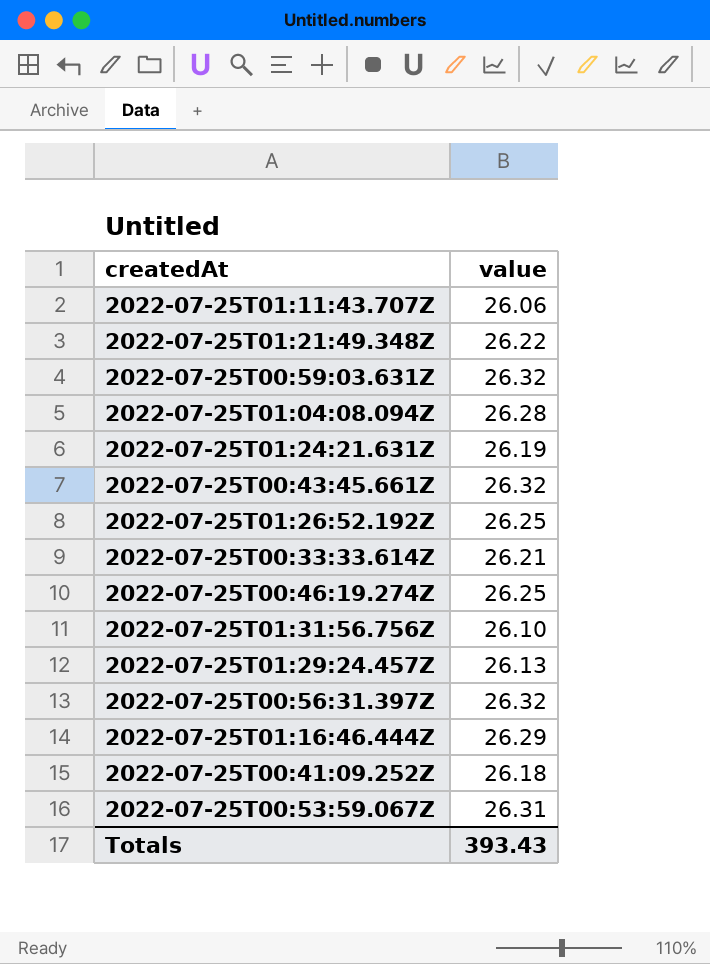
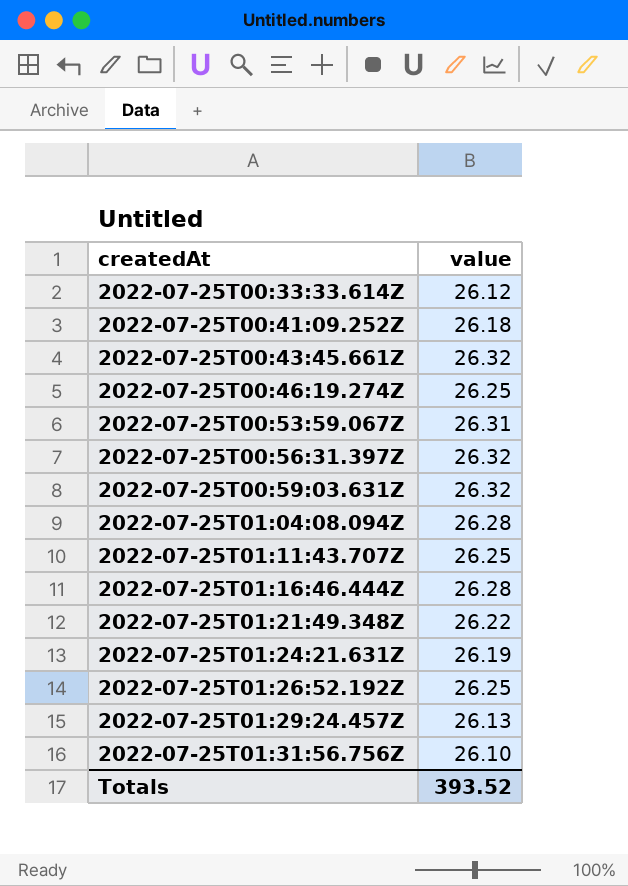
row order: none -> createdAt ascending
2022-07-25T00:33:33.614Z | value: 26.21 -> 26.12
2022-07-25T01:11:43.707Z | value: 26.06 -> 26.25
2022-07-25T01:16:46.444Z | value: 26.29 -> 26.28
Totals | value: 393.43 -> 393.52

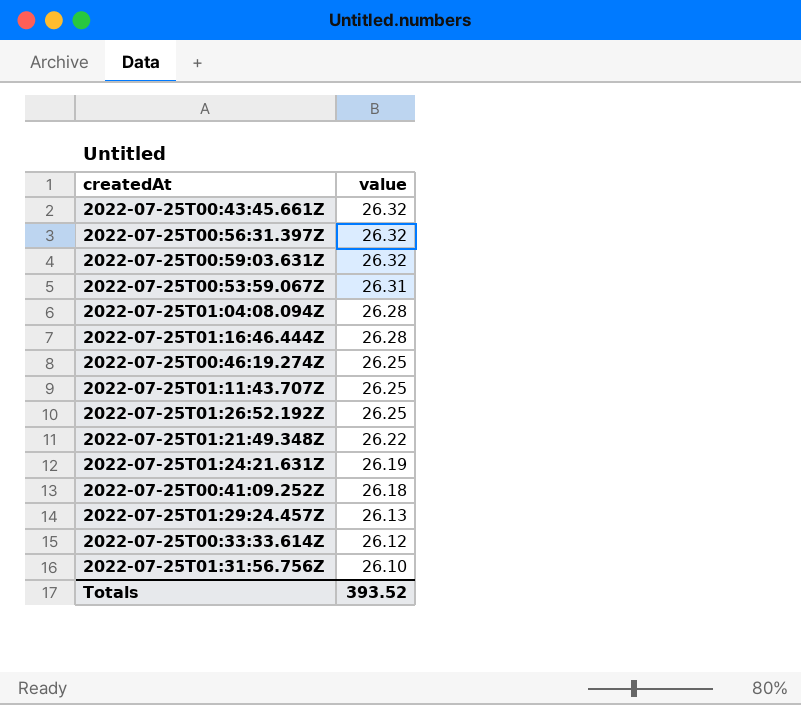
row order: createdAt ascending -> value descending

